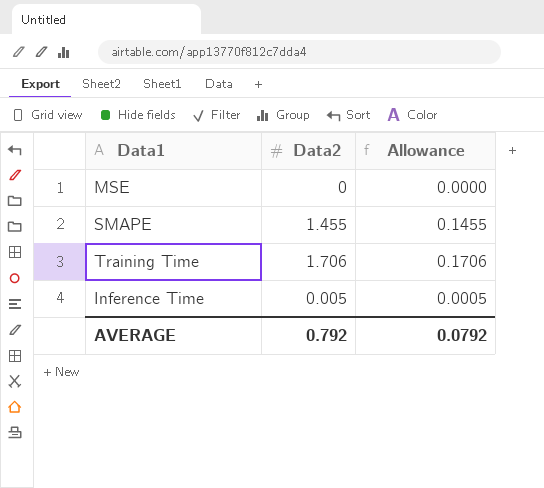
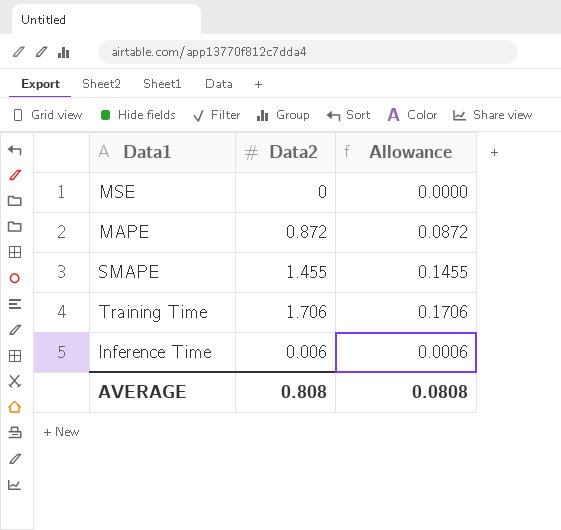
row MAPE: none -> 0.872 | 0.0872
Inference Time | Data2: 0.005 -> 0.006
Inference Time | Allowance: 0.0005 -> 0.0006
AVERAGE | Data2: 0.792 -> 0.808
AVERAGE | Allowance: 0.0792 -> 0.0808

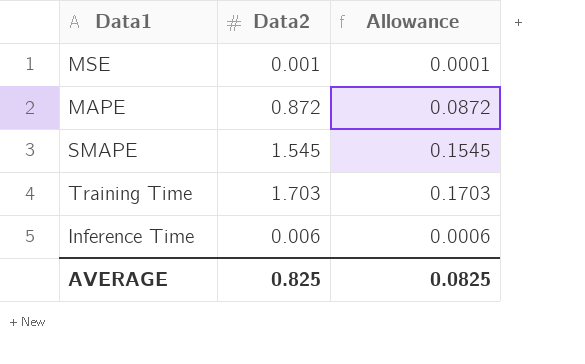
MSE | Data2: 0 -> 0.001
MSE | Allowance: 0.0000 -> 0.0001
SMAPE | Data2: 1.455 -> 1.545
SMAPE | Allowance: 0.1455 -> 0.1545
Training Time | Data2: 1.706 -> 1.703
Training Time | Allowance: 0.1706 -> 0.1703
AVERAGE | Data2: 0.808 -> 0.825
AVERAGE | Allowance: 0.0808 -> 0.0825

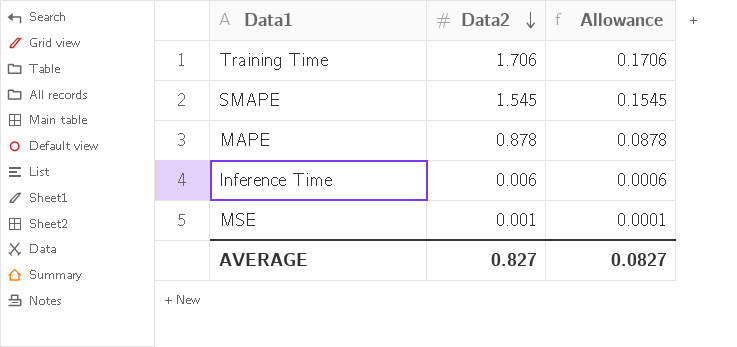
row order: none -> Data2 descending
Training Time | Data2: 1.703 -> 1.706
Training Time | Allowance: 0.1703 -> 0.1706
MAPE | Data2: 0.872 -> 0.878
MAPE | Allowance: 0.0872 -> 0.0878
AVERAGE | Data2: 0.825 -> 0.827
AVERAGE | Allowance: 0.0825 -> 0.0827

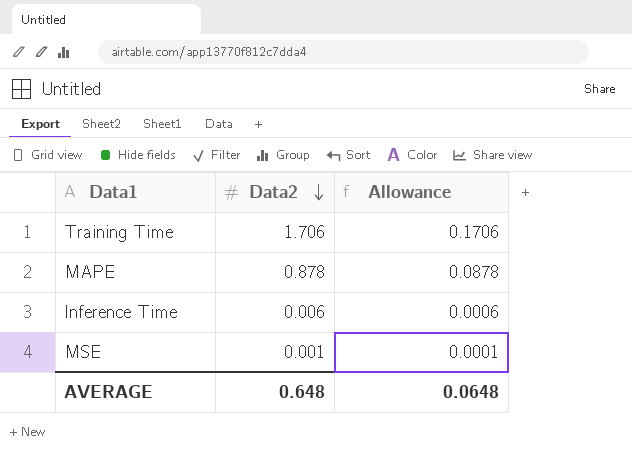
row SMAPE: 1.545 | 0.1545 -> none
AVERAGE | Data2: 0.827 -> 0.648
AVERAGE | Allowance: 0.0827 -> 0.0648

